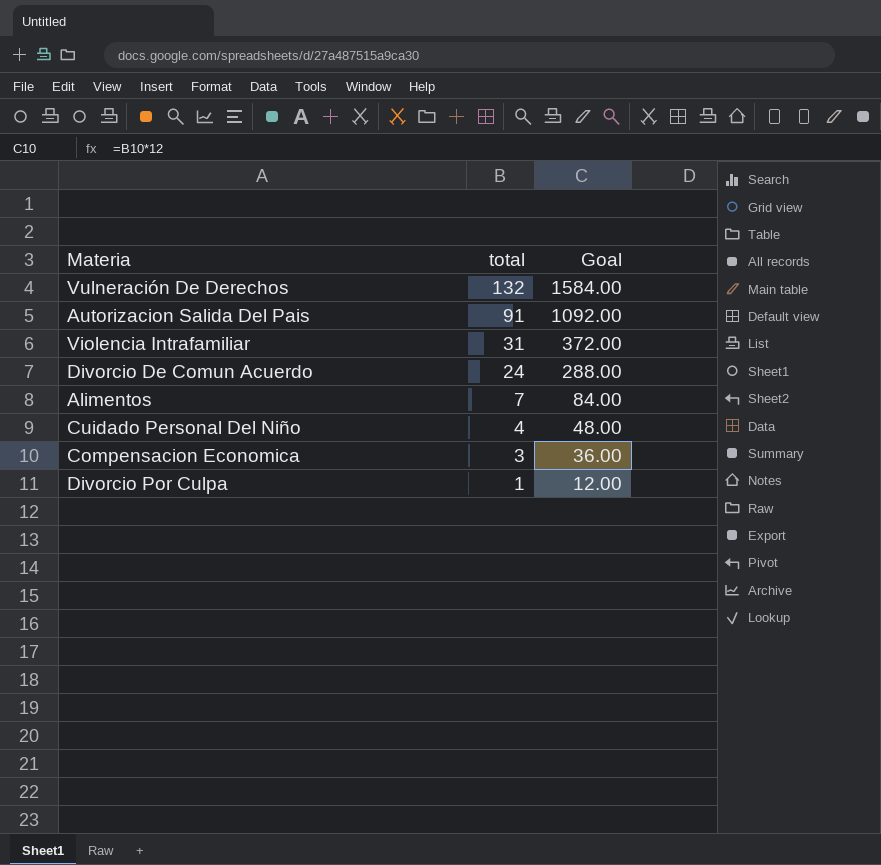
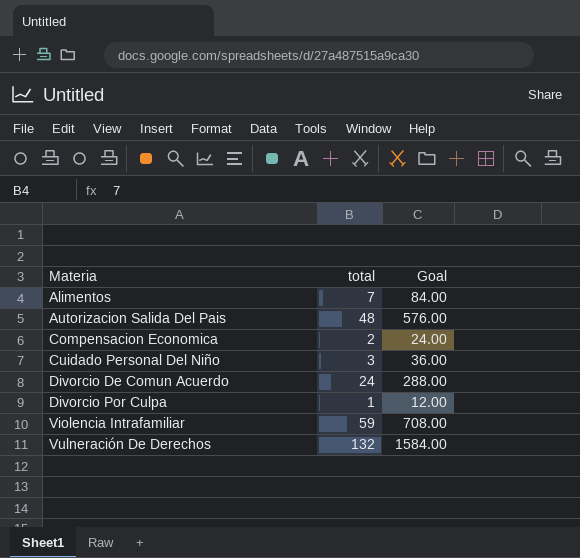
row order: total descending -> Materia ascending
Autorizacion Salida Del Pais | total: 91 -> 48
Autorizacion Salida Del Pais | Goal: 1092.00 -> 576.00
Compensacion Economica | total: 3 -> 2
Compensacion Economica | Goal: 36.00 -> 24.00
Cuidado Personal Del Niño | total: 4 -> 3
Cuidado Personal Del Niño | Goal: 48.00 -> 36.00
Violencia Intrafamiliar | total: 31 -> 59
Violencia Intrafamiliar | Goal: 372.00 -> 708.00

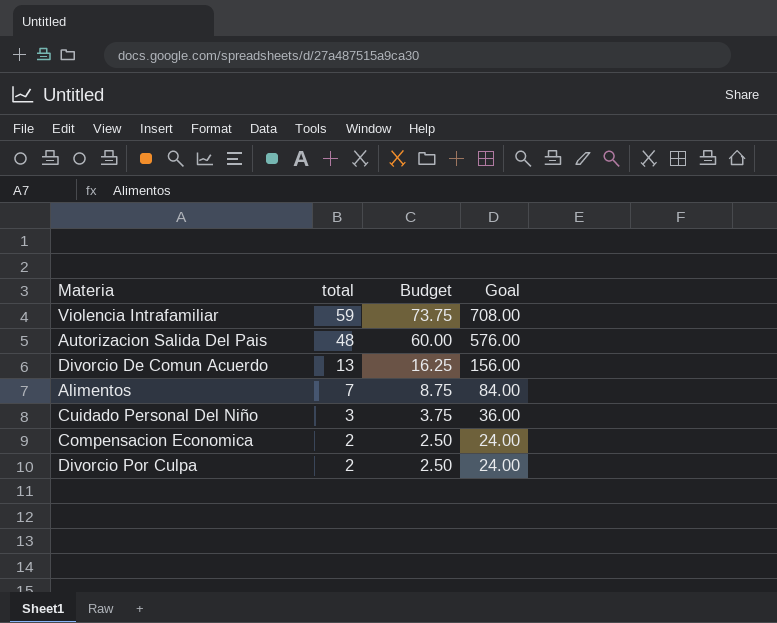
row order: Materia ascending -> total descending
column Budget | formula: none -> [total] * 1.25
row Vulneración De Derechos: 132 | 1584.00 -> none
Divorcio De Comun Acuerdo | total: 24 -> 13
Divorcio De Comun Acuerdo | Goal: 288.00 -> 156.00
Divorcio Por Culpa | total: 1 -> 2
Divorcio Por Culpa | Goal: 12.00 -> 24.00

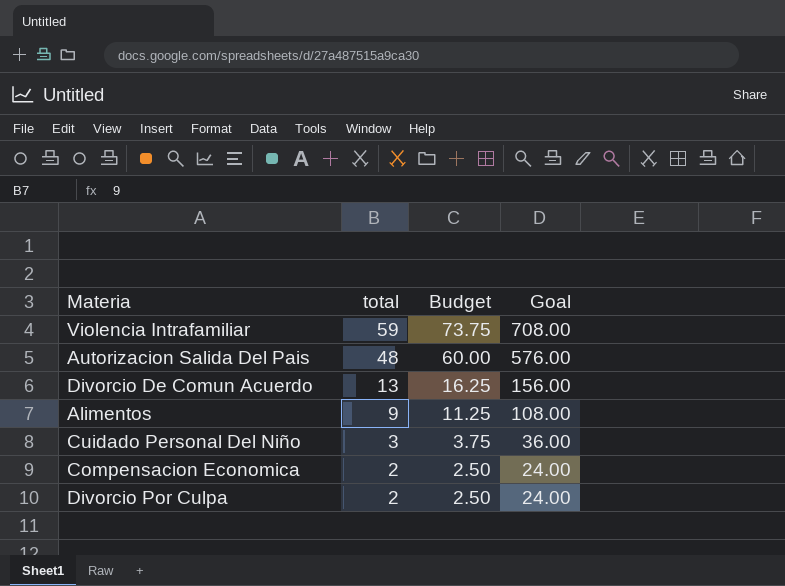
Alimentos | total: 7 -> 9
Alimentos | Budget: 8.75 -> 11.25
Alimentos | Goal: 84.00 -> 108.00

